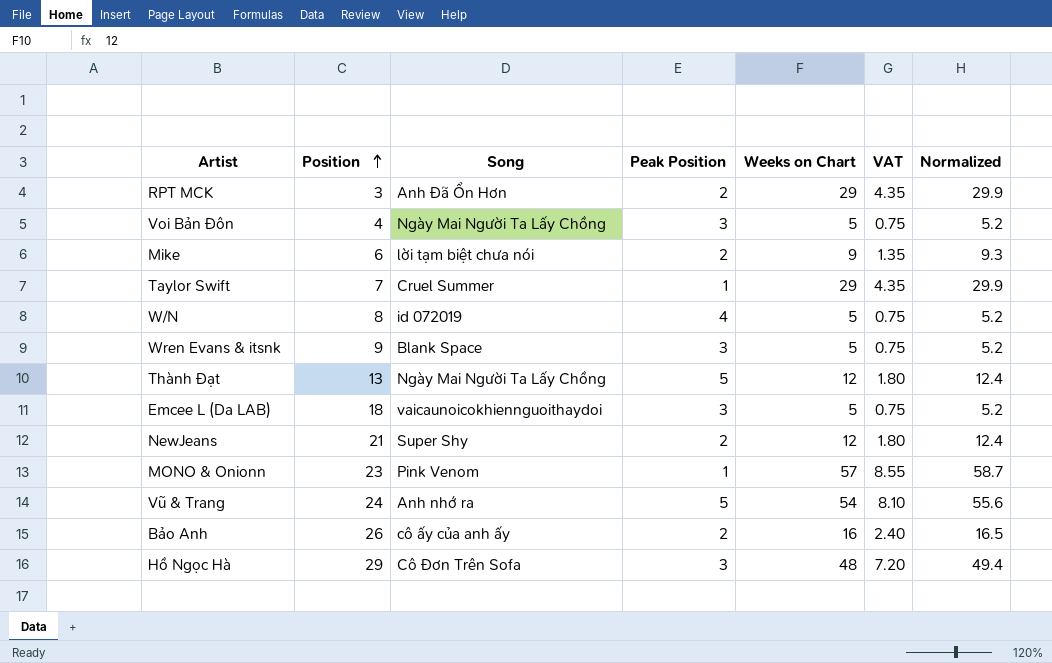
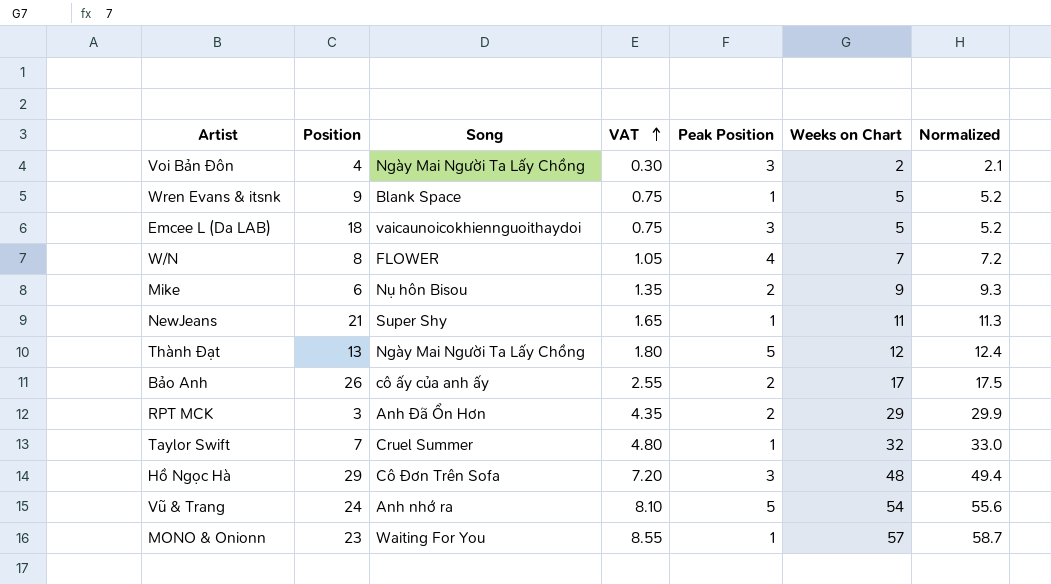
row order: Position ascending -> VAT ascending
column VAT | position: 6 -> 4
Voi Bản Đôn | VAT: 0.75 -> 0.30
Voi Bản Đôn | Weeks on Chart: 5 -> 2
Voi Bản Đôn | Normalized: 5.2 -> 2.1
Wren Evans & itsnk | Peak Position: 3 -> 1
W/N | Song: id 072019 -> FLOWER
W/N | VAT: 0.75 -> 1.05
W/N | Weeks on Chart: 5 -> 7
W/N | Normalized: 5.2 -> 7.2
Mike | Song: lời tạm biệt chưa nói -> Nụ hôn Bisou
NewJeans | VAT: 1.80 -> 1.65
NewJeans | Peak Position: 2 -> 1
NewJeans | Weeks on Chart: 12 -> 11
NewJeans | Normalized: 12.4 -> 11.3
Bảo Anh | VAT: 2.40 -> 2.55
Bảo Anh | Weeks on Chart: 16 -> 17
Bảo Anh | Normalized: 16.5 -> 17.5
Taylor Swift | VAT: 4.35 -> 4.80
Taylor Swift | Weeks on Chart: 29 -> 32
Taylor Swift | Normalized: 29.9 -> 33.0
MONO & Onionn | Song: Pink Venom -> Waiting For You

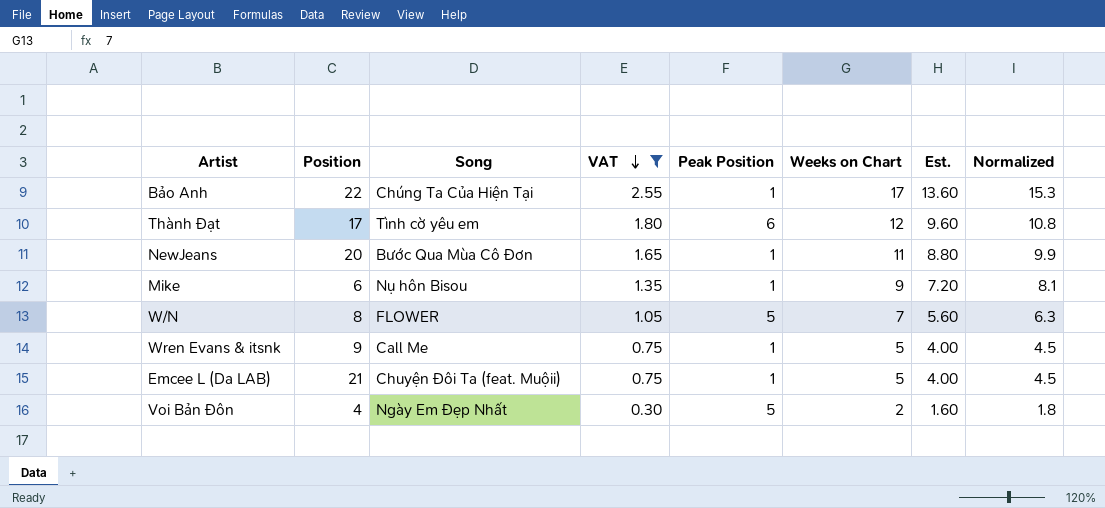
filter: none -> VAT <= 2.55
row order: VAT ascending -> VAT descending
column Est. | formula: none -> [Weeks on Chart] * 0.8
column Normalized | formula: [Weeks on Chart] * 1.03 -> [Weeks on Chart] * 0.9
Bảo Anh | Position: 26 -> 22
Bảo Anh | Song: cô ấy của anh ấy -> Chúng Ta Của Hiện Tại
Bảo Anh | Peak Position: 2 -> 1
Thành Đạt | Position: 13 -> 17
Thành Đạt | Song: Ngày Mai Người Ta Lấy Chồng -> Tình cờ yêu em
Thành Đạt | Peak Position: 5 -> 6
NewJeans | Position: 21 -> 20
NewJeans | Song: Super Shy -> Bước Qua Mùa Cô Đơn
Mike | Peak Position: 2 -> 1
W/N | Peak Position: 4 -> 5
Wren Evans & itsnk | Song: Blank Space -> Call Me
Emcee L (Da LAB) | Position: 18 -> 21
Emcee L (Da LAB) | Song: vaicaunoicokhiennguoithaydoi -> Chuyện Đôi Ta (feat. Muộii)
Emcee L (Da LAB) | Peak Position: 3 -> 1
Voi Bản Đôn | Song: Ngày Mai Người Ta Lấy Chồng -> Ngày Em Đẹp Nhất
Voi Bản Đôn | Peak Position: 3 -> 5

